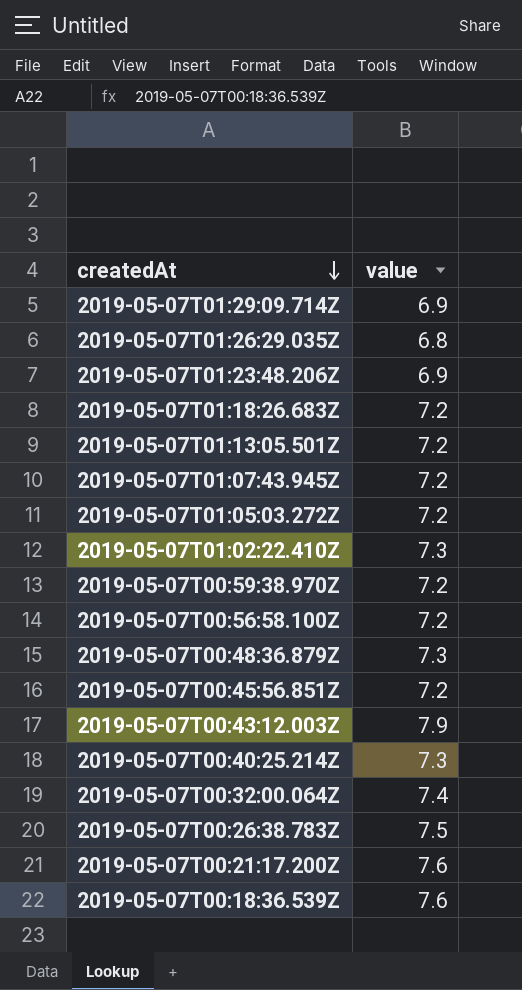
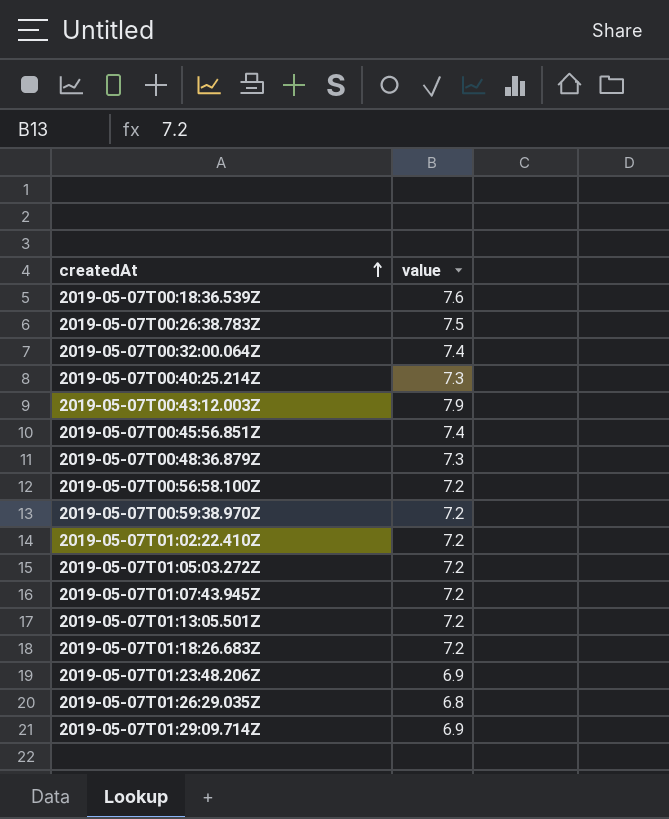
row order: createdAt descending -> createdAt ascending
row 2019-05-07T00:21:17.200Z: 7.6 -> none
2019-05-07T00:45:56.851Z | value: 7.2 -> 7.4
2019-05-07T01:02:22.410Z | value: 7.3 -> 7.2

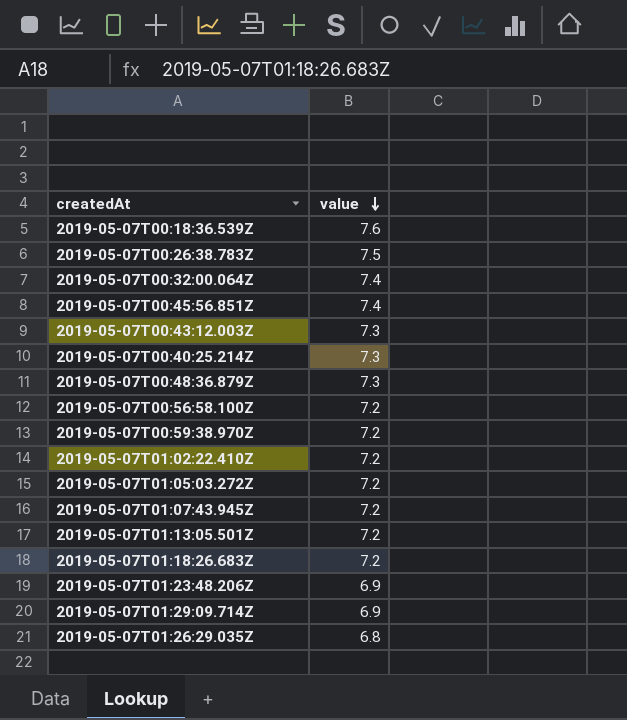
row order: createdAt ascending -> value descending
2019-05-07T00:43:12.003Z | value: 7.9 -> 7.3

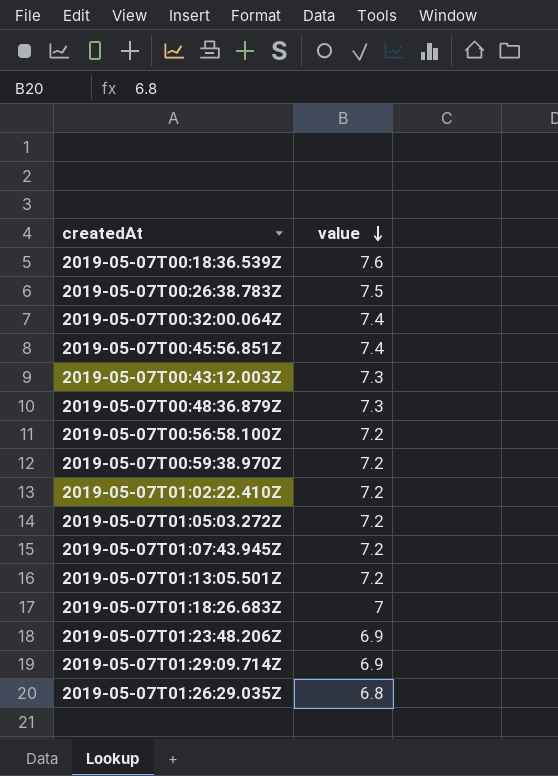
row 2019-05-07T00:40:25.214Z: 7.3 -> none
2019-05-07T01:18:26.683Z | value: 7.2 -> 7

